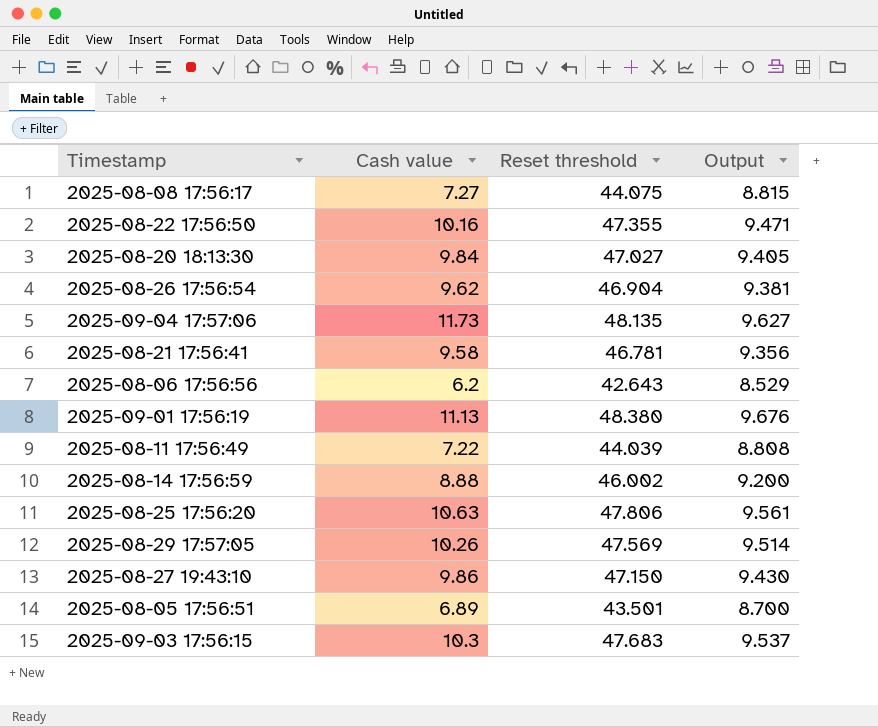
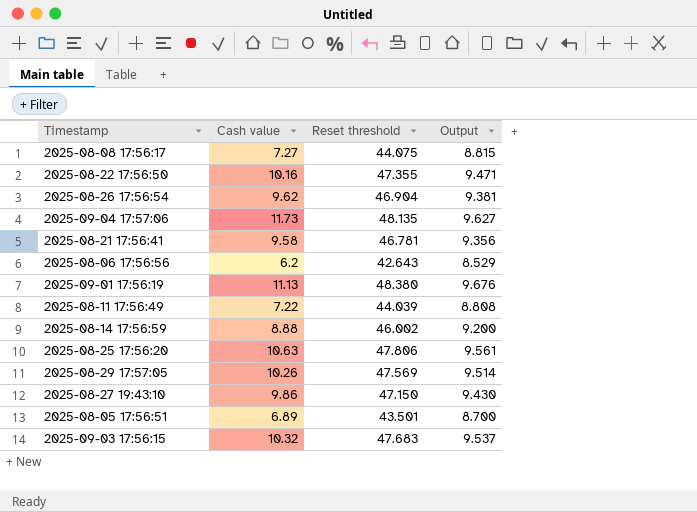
row 2025-08-20 18:13:30: 9.84 | 47.027 | 9.405 -> none
2025-09-03 17:56:15 | Cash value: 10.3 -> 10.32

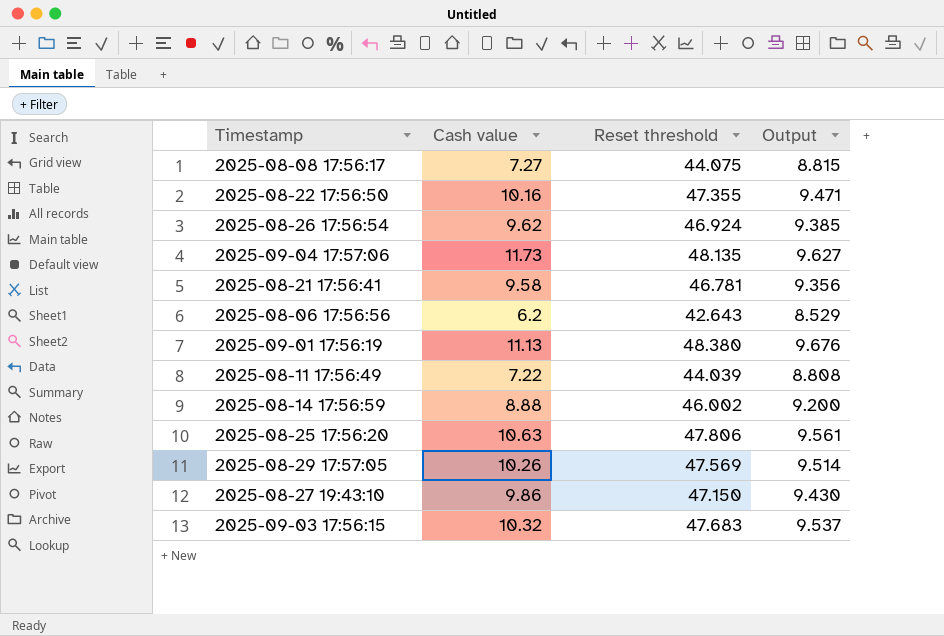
row 2025-08-05 17:56:51: 6.89 | 43.501 | 8.700 -> none
2025-08-26 17:56:54 | Reset threshold: 46.904 -> 46.924
2025-08-26 17:56:54 | Output: 9.381 -> 9.385

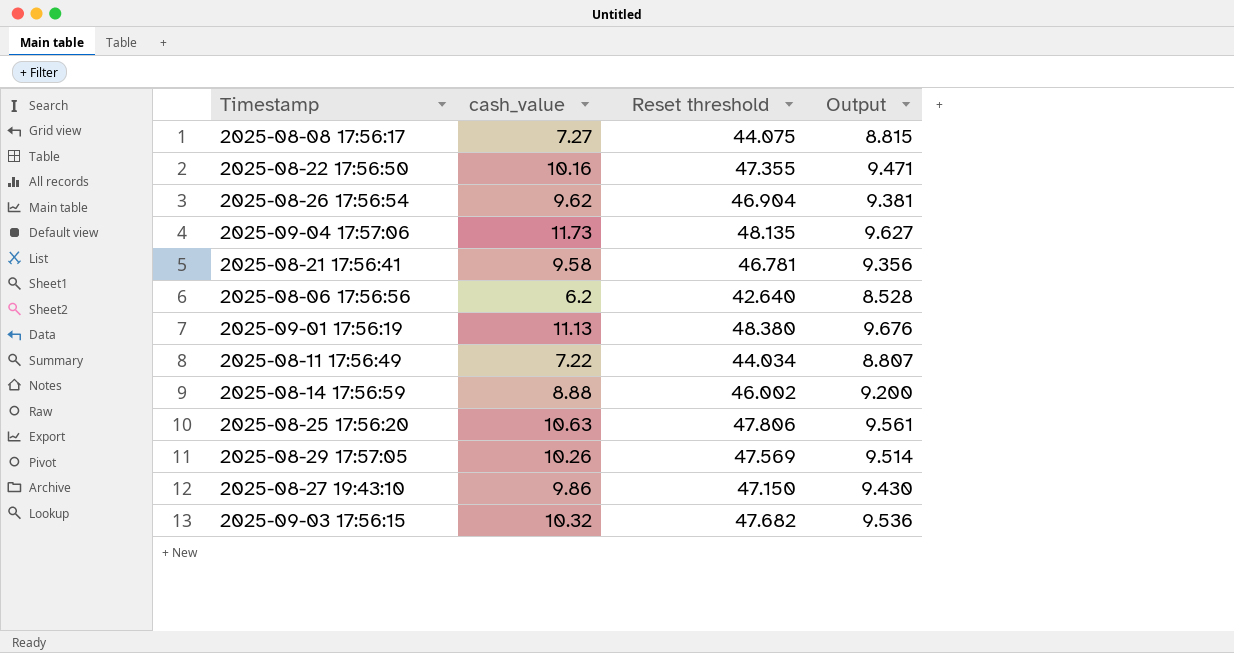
column name: Cash value -> cash_value
2025-08-26 17:56:54 | Reset threshold: 46.924 -> 46.904
2025-08-26 17:56:54 | Output: 9.385 -> 9.381
2025-08-06 17:56:56 | Reset threshold: 42.643 -> 42.640
2025-08-06 17:56:56 | Output: 8.529 -> 8.528
2025-08-11 17:56:49 | Reset threshold: 44.039 -> 44.034
2025-08-11 17:56:49 | Output: 8.808 -> 8.807
2025-09-03 17:56:15 | Reset threshold: 47.683 -> 47.682
2025-09-03 17:56:15 | Output: 9.537 -> 9.536

